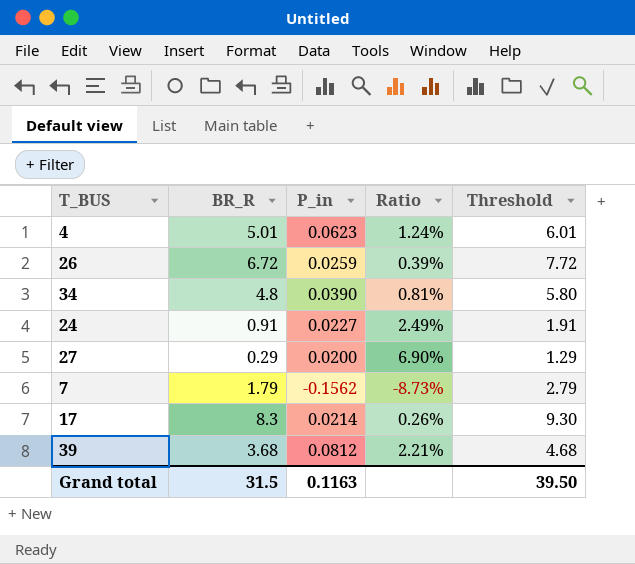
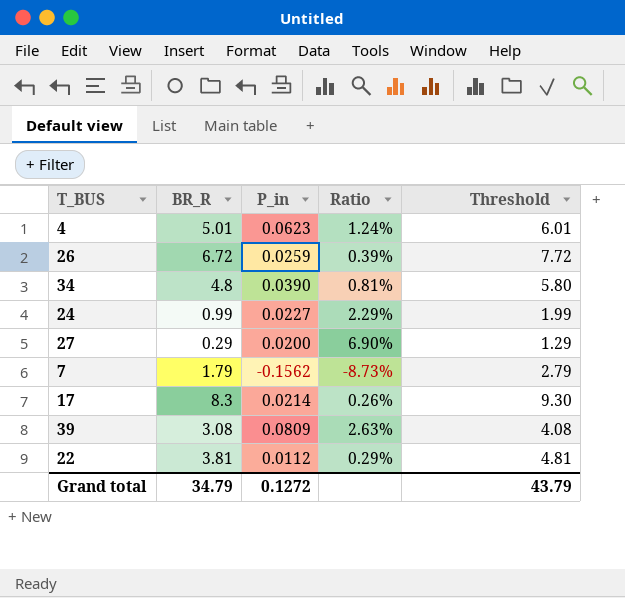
24 | BR_R: 0.91 -> 0.99
24 | Ratio: 2.49% -> 2.29%
24 | Threshold: 1.91 -> 1.99
39 | BR_R: 3.68 -> 3.08
39 | P_in: 0.0812 -> 0.0809
39 | Ratio: 2.21% -> 2.63%
39 | Threshold: 4.68 -> 4.08
row 22: none -> 3.81 | 0.0112 | 0.29% | 4.81
Grand total | BR_R: 31.5 -> 34.79
Grand total | P_in: 0.1163 -> 0.1272
Grand total | Threshold: 39.50 -> 43.79

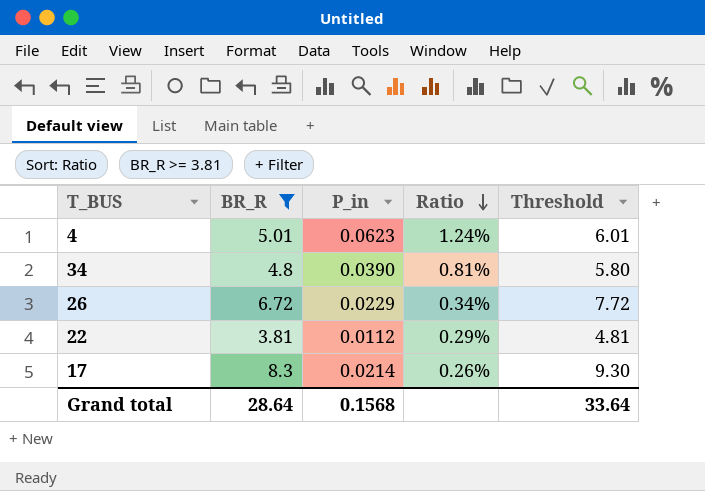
filter: none -> BR_R >= 3.81
row order: none -> Ratio descending
26 | P_in: 0.0259 -> 0.0229
26 | Ratio: 0.39% -> 0.34%
Grand total | BR_R: 34.79 -> 28.64
Grand total | P_in: 0.1272 -> 0.1568
Grand total | Threshold: 43.79 -> 33.64

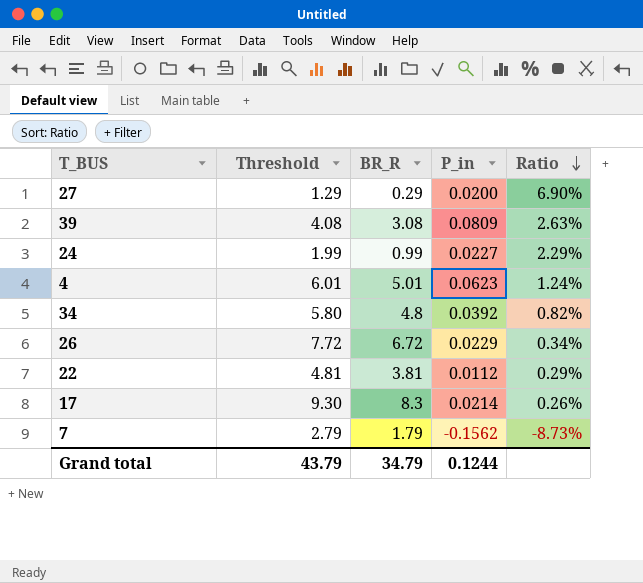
filter: BR_R >= 3.81 -> none
column Threshold | position: 5 -> 2
34 | P_in: 0.0390 -> 0.0392
34 | Ratio: 0.81% -> 0.82%
Grand total | Threshold: 33.64 -> 43.79
Grand total | BR_R: 28.64 -> 34.79
Grand total | P_in: 0.1568 -> 0.1244

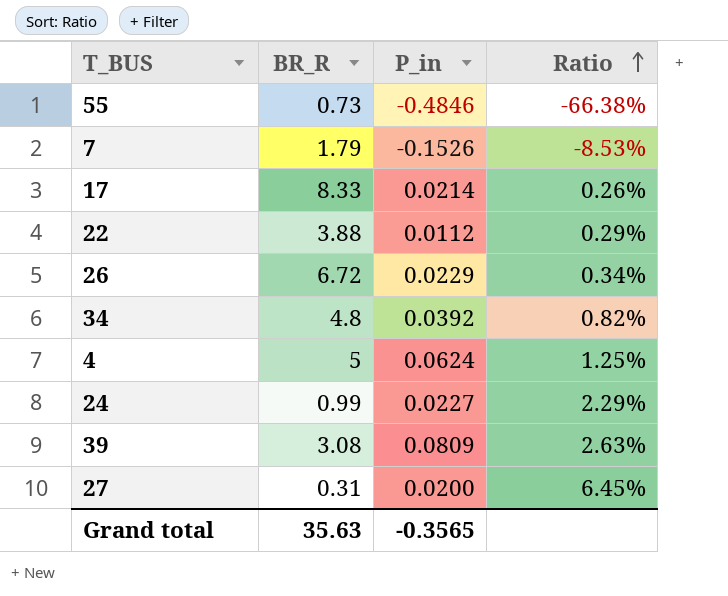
row order: Ratio descending -> Ratio ascending
column Threshold | formula: [BR_R] + 1 -> none
row 55: none -> 0.73 | -0.4846 | -66.38%
7 | P_in: -0.1562 -> -0.1526
7 | Ratio: -8.73% -> -8.53%
17 | BR_R: 8.3 -> 8.33
22 | BR_R: 3.81 -> 3.88
4 | BR_R: 5.01 -> 5
4 | P_in: 0.0623 -> 0.0624
4 | Ratio: 1.24% -> 1.25%
27 | BR_R: 0.29 -> 0.31
27 | Ratio: 6.90% -> 6.45%
Grand total | BR_R: 34.79 -> 35.63
Grand total | P_in: 0.1244 -> -0.3565

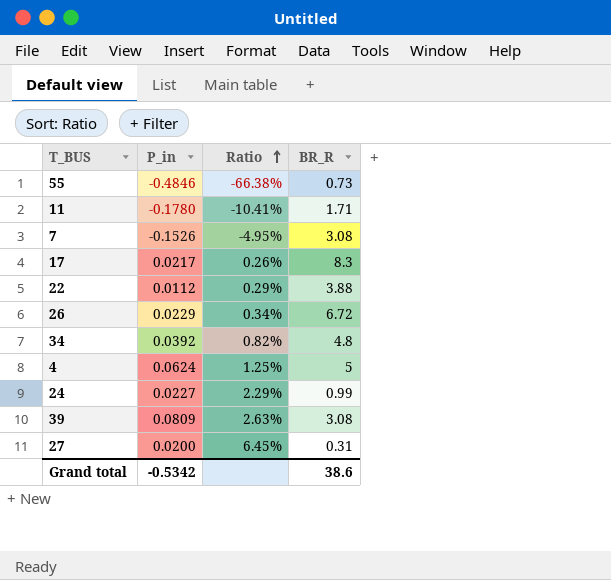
column BR_R | position: 2 -> 4
row 11: none -> -0.1780 | -10.41% | 1.71
7 | Ratio: -8.53% -> -4.95%
7 | BR_R: 1.79 -> 3.08
17 | P_in: 0.0214 -> 0.0217
17 | BR_R: 8.33 -> 8.3
Grand total | P_in: -0.3565 -> -0.5342
Grand total | BR_R: 35.63 -> 38.6

